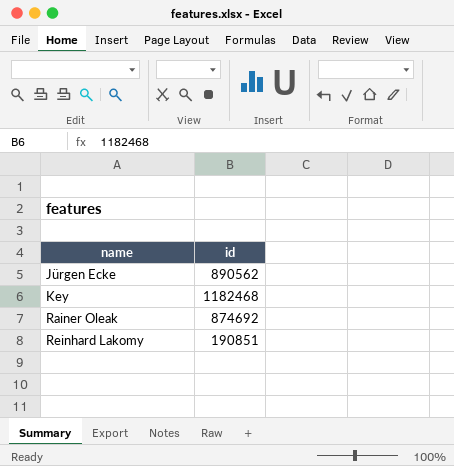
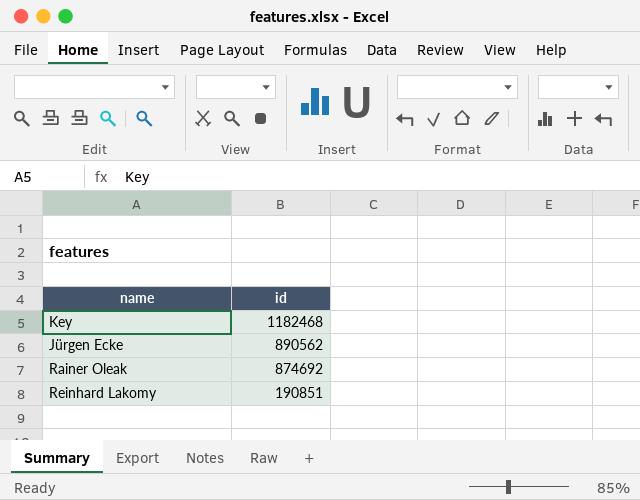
row order: name ascending -> id descending

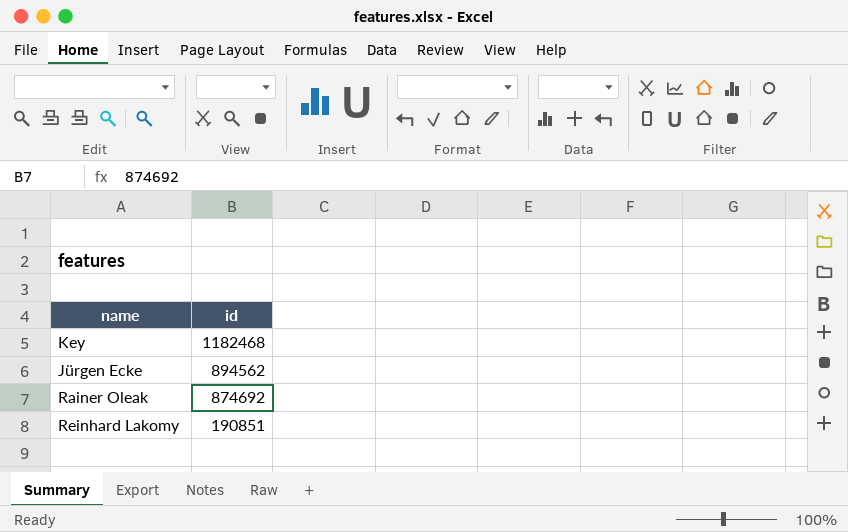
Jürgen Ecke | id: 890562 -> 894562

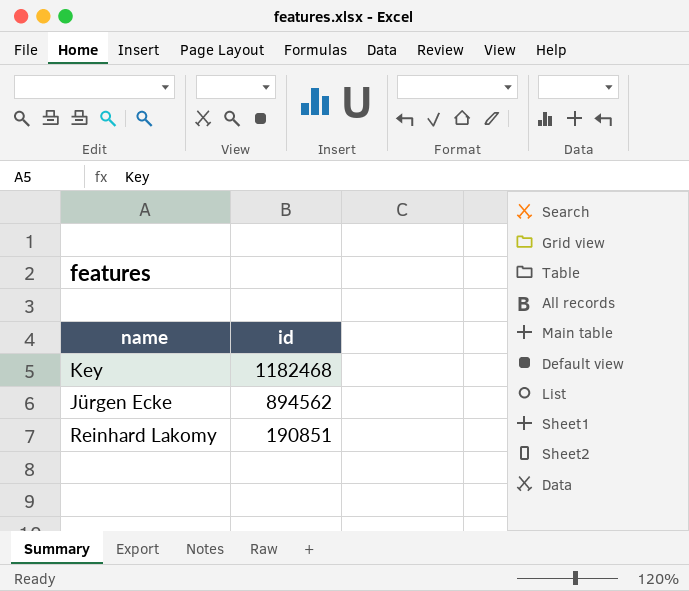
row Rainer Oleak: 874692 -> none

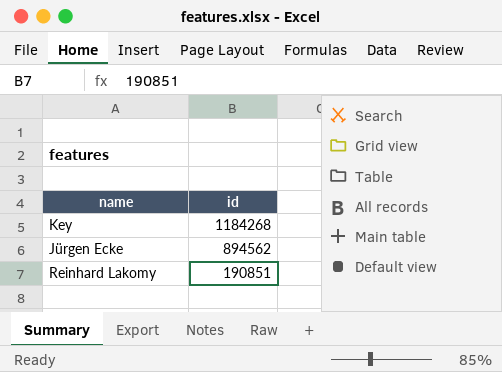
Key | id: 1182468 -> 1184268

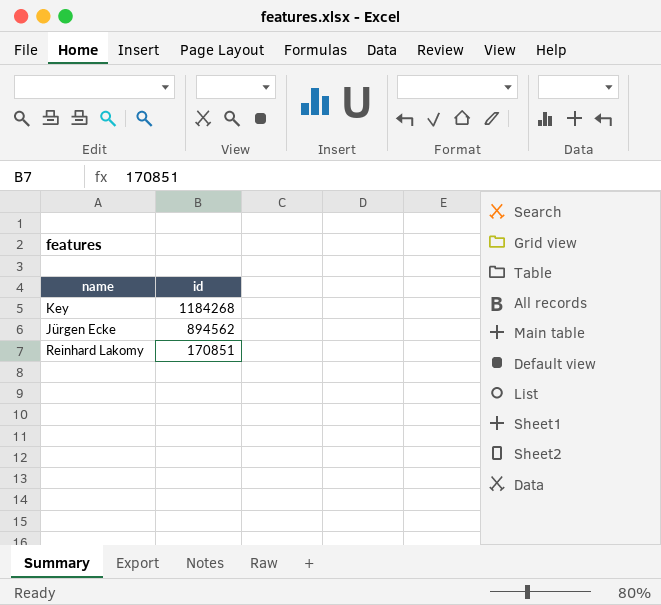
Reinhard Lakomy | id: 190851 -> 170851

